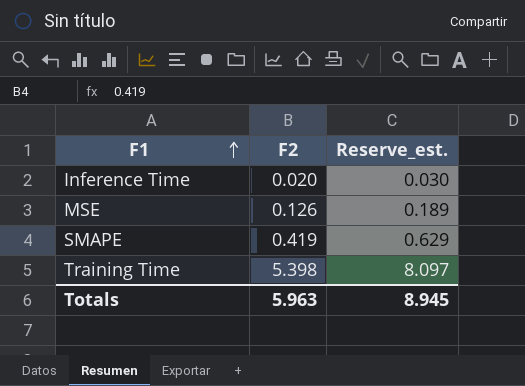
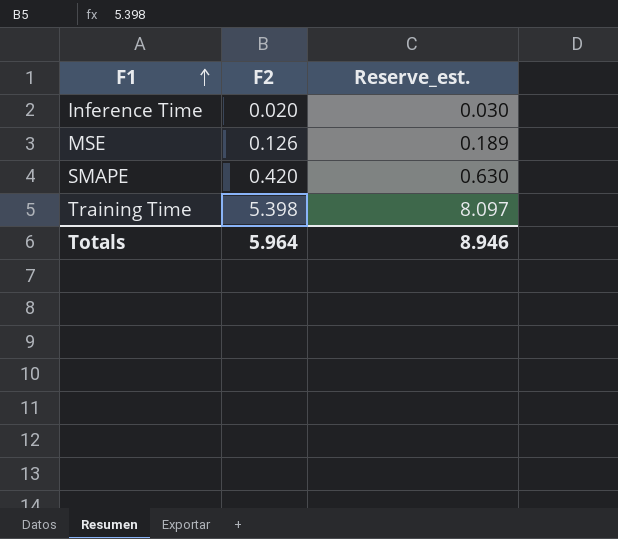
SMAPE | F2: 0.419 -> 0.420
SMAPE | Reserve_est.: 0.629 -> 0.630
Totals | F2: 5.963 -> 5.964
Totals | Reserve_est.: 8.945 -> 8.946

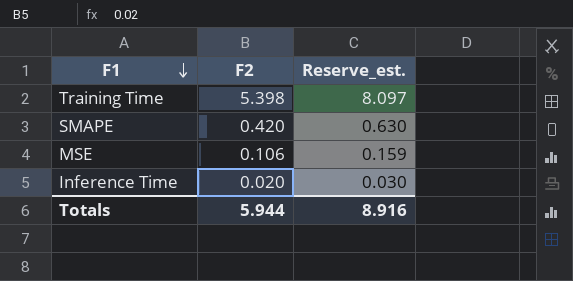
row order: F1 ascending -> F1 descending
MSE | F2: 0.126 -> 0.106
MSE | Reserve_est.: 0.189 -> 0.159
Totals | F2: 5.964 -> 5.944
Totals | Reserve_est.: 8.946 -> 8.916

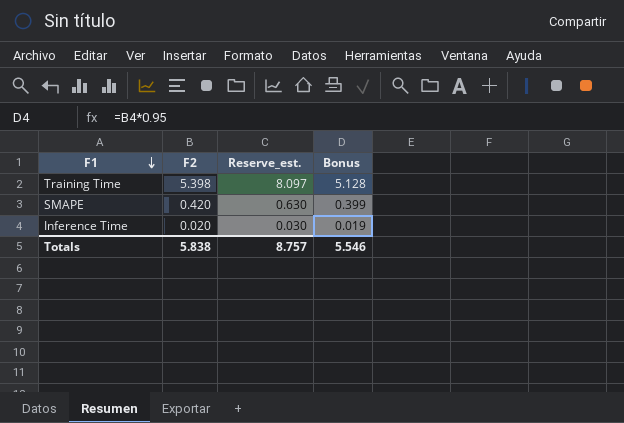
column Bonus | formula: none -> [F2] * 0.95
row MSE: 0.106 | 0.159 -> none
Totals | F2: 5.944 -> 5.838
Totals | Reserve_est.: 8.916 -> 8.757

